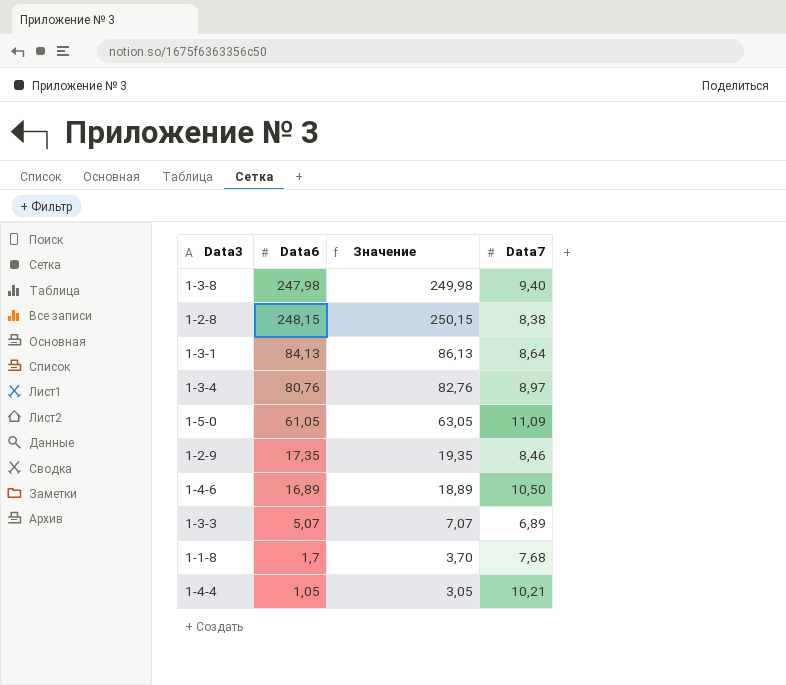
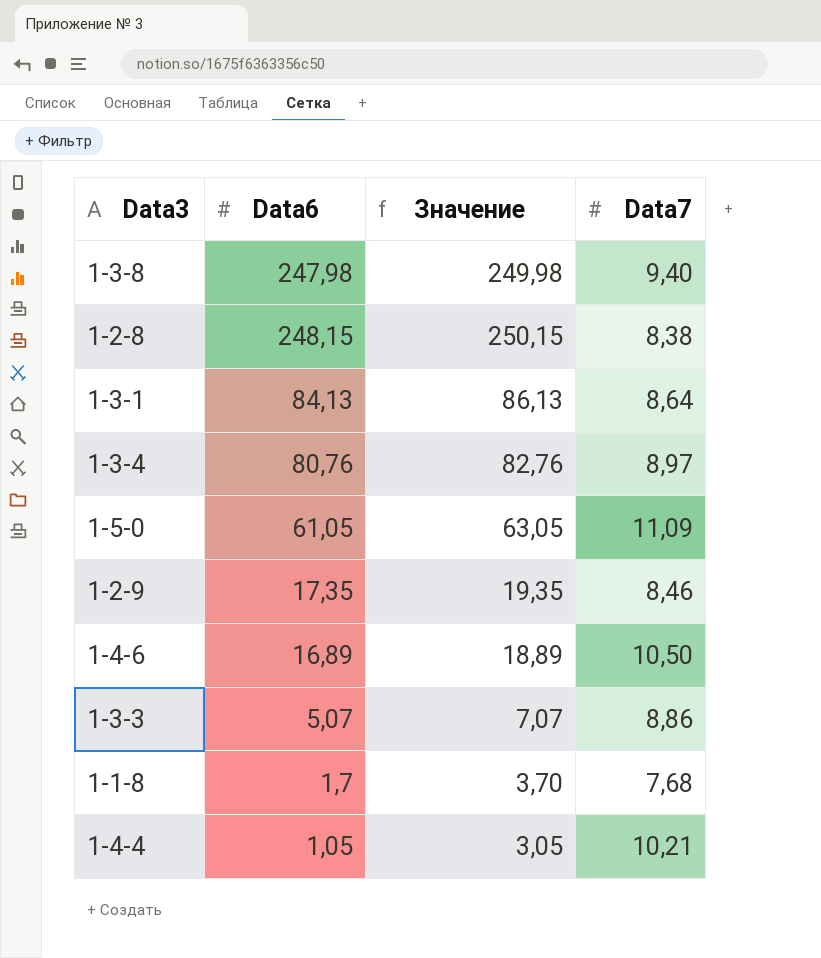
1-3-3 | Data7: 6,89 -> 8,86

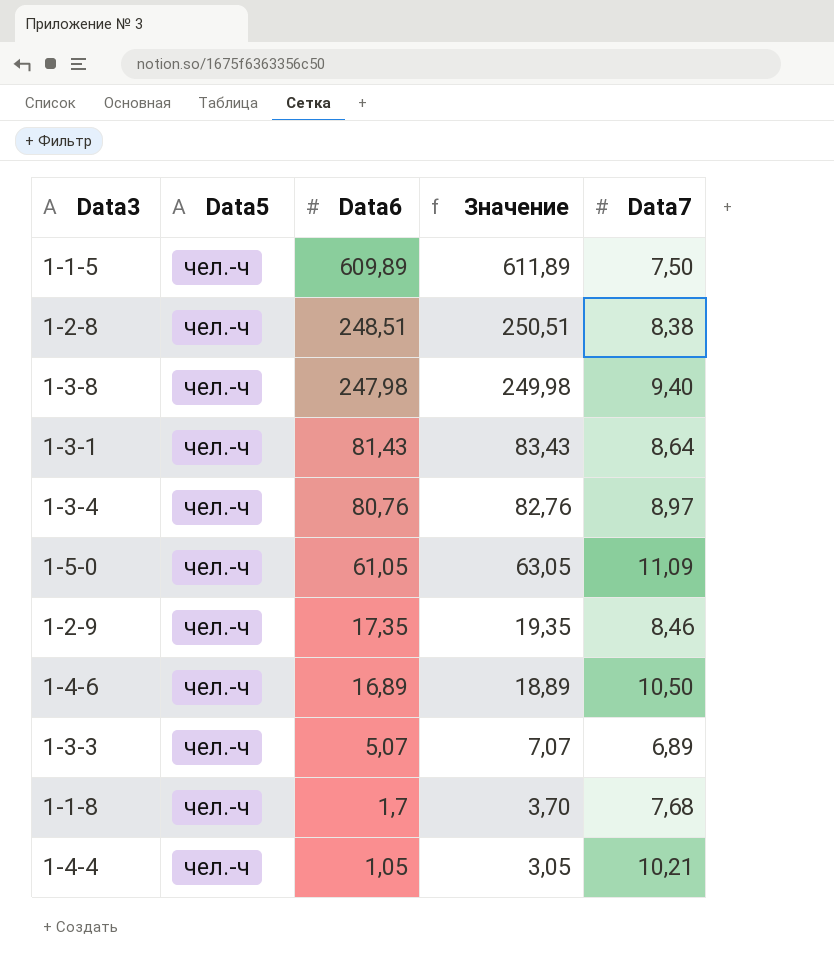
row order: none -> Data6 descending
column Data5 | position: none -> 2
row 1-1-5: none -> чел.-ч | 609,89 | 611,89 | 7,50
1-2-8 | Data6: 248,15 -> 248,51
1-2-8 | Значение: 250,15 -> 250,51
1-3-1 | Data6: 84,13 -> 81,43
1-3-1 | Значение: 86,13 -> 83,43
1-3-3 | Data7: 8,86 -> 6,89

